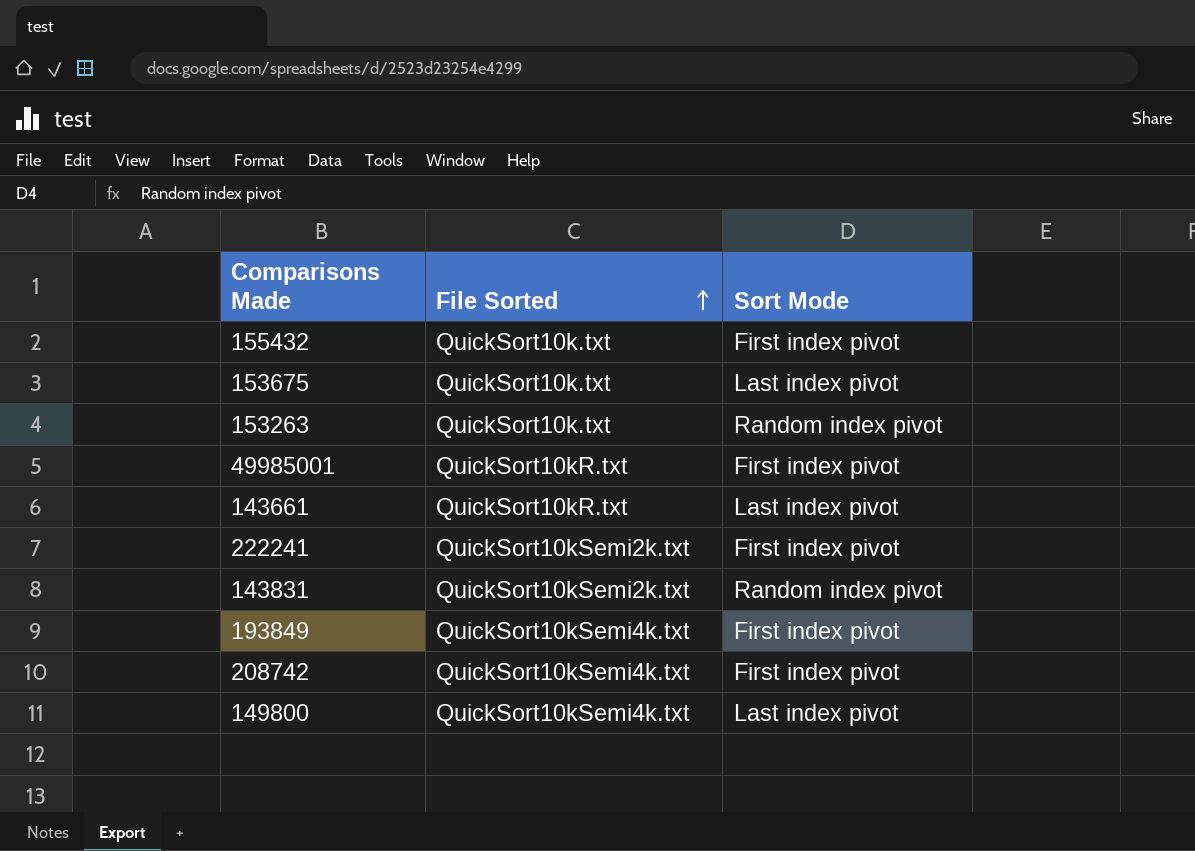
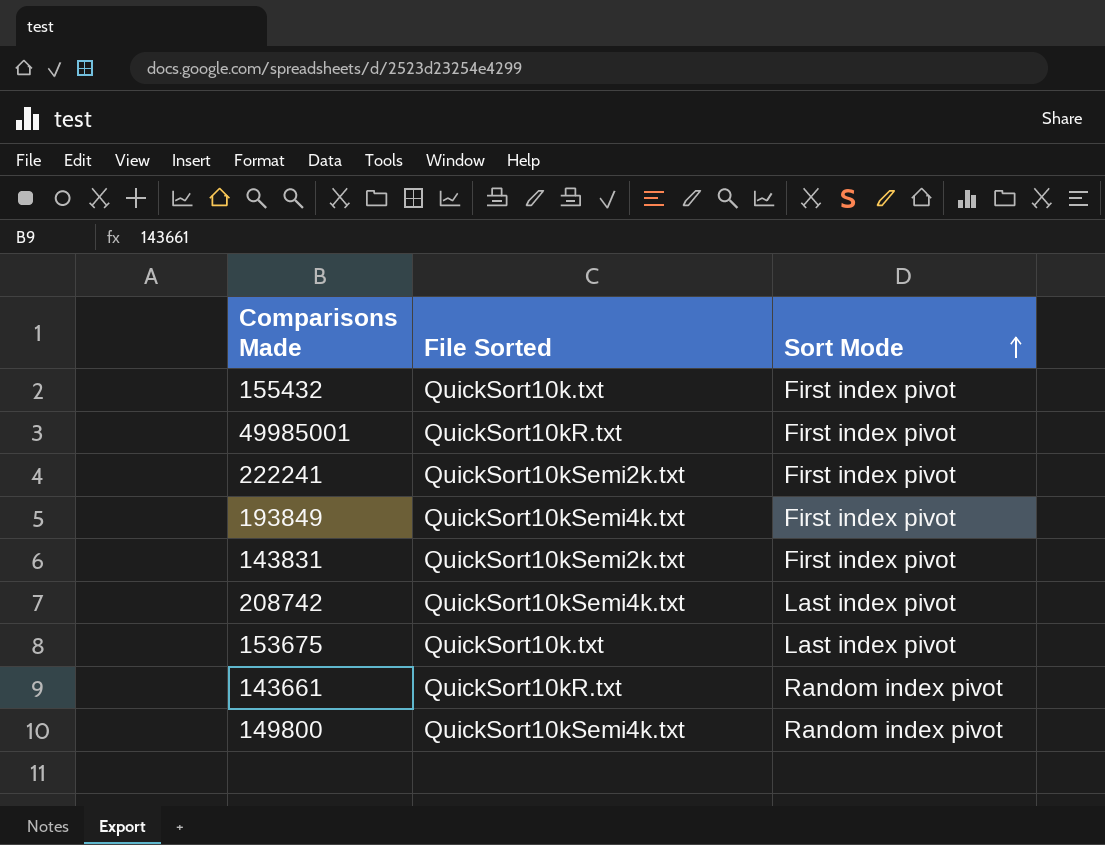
row order: File Sorted ascending -> Sort Mode ascending
row 153263: QuickSort10k.txt | Random index pivot -> none
143831 | Sort Mode: Random index pivot -> First index pivot
208742 | Sort Mode: First index pivot -> Last index pivot
143661 | Sort Mode: Last index pivot -> Random index pivot
149800 | Sort Mode: Last index pivot -> Random index pivot

